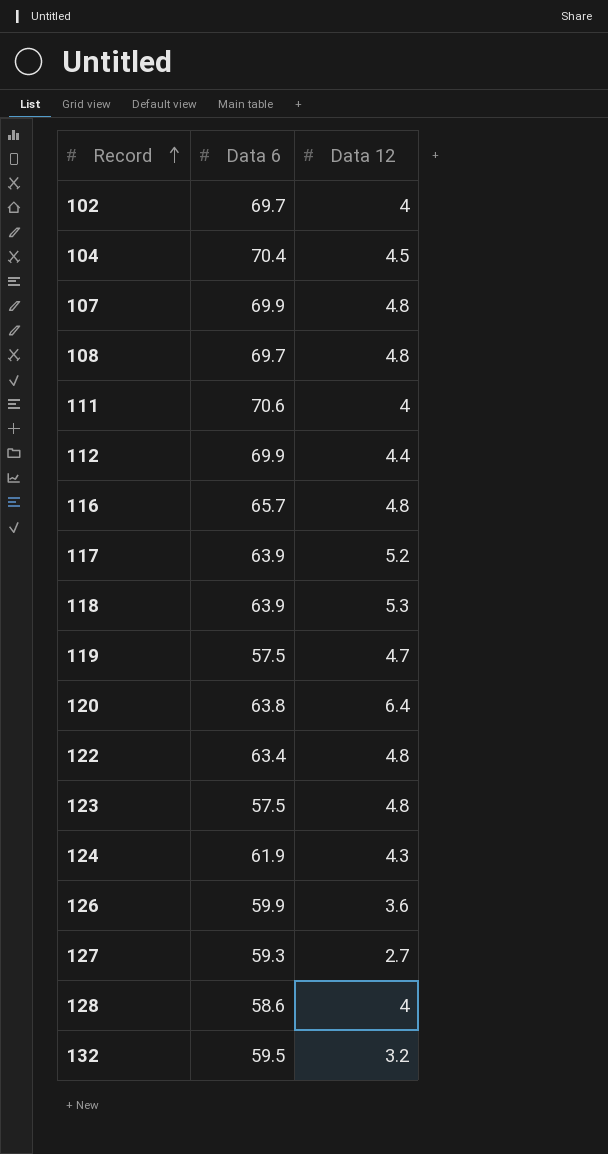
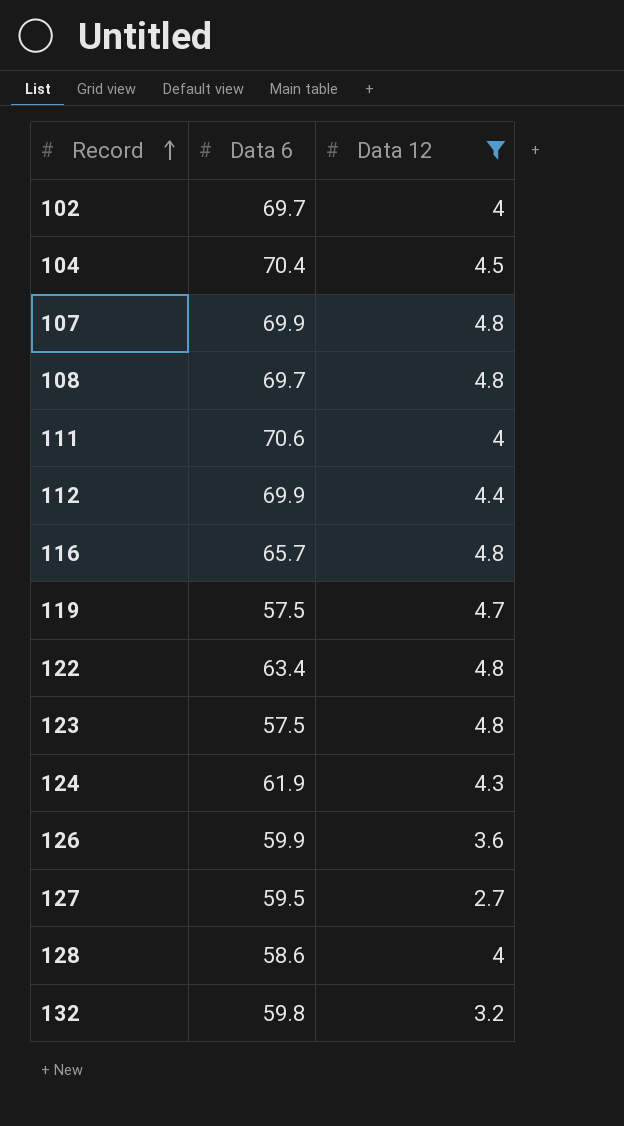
filter: none -> Data 12 <= 4.8
127 | Data 6: 59.3 -> 59.5
132 | Data 6: 59.5 -> 59.8

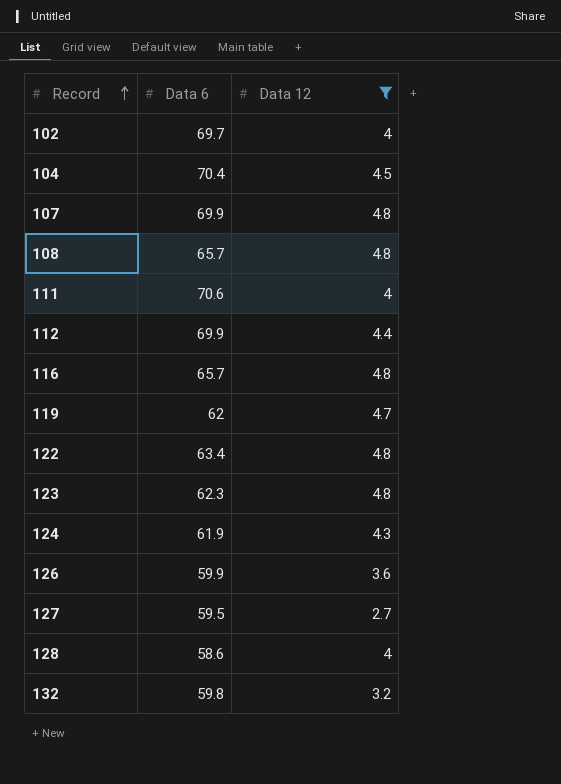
108 | Data 6: 69.7 -> 65.7
119 | Data 6: 57.5 -> 62
123 | Data 6: 57.5 -> 62.3

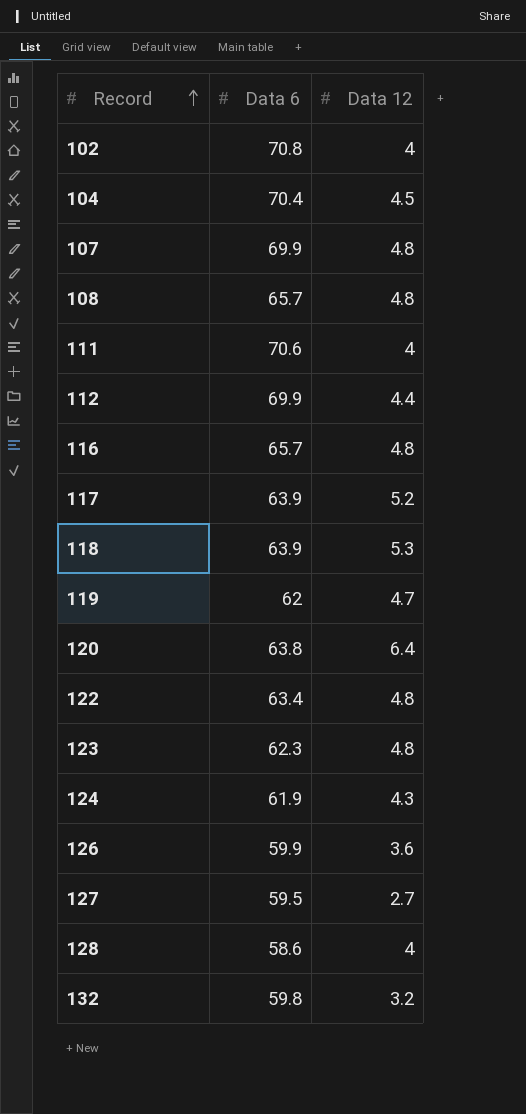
filter: Data 12 <= 4.8 -> none
102 | Data 6: 69.7 -> 70.8

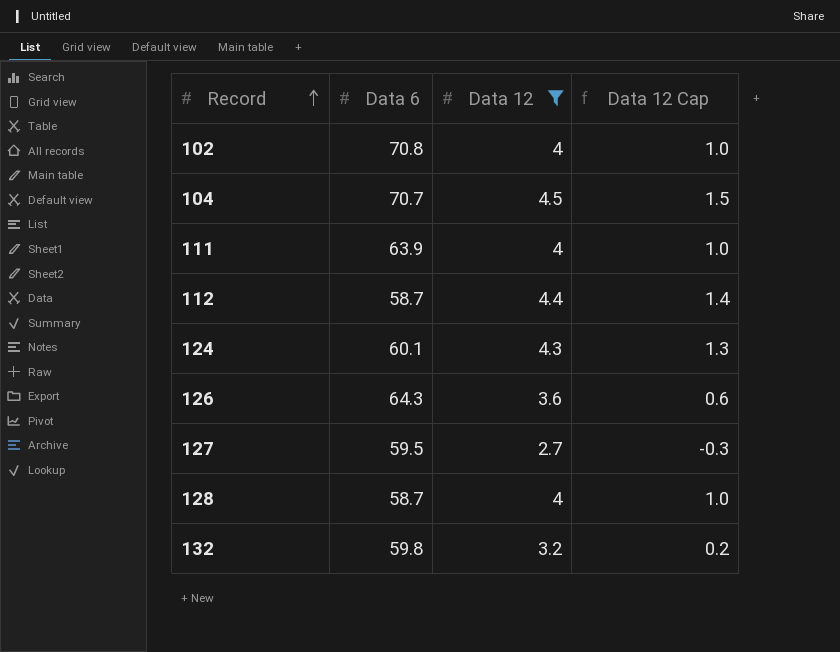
filter: none -> Data 12 <= 4.5
column Data 12 Cap | formula: none -> [Data 12] - 3
104 | Data 6: 70.4 -> 70.7
111 | Data 6: 70.6 -> 63.9
112 | Data 6: 69.9 -> 58.7
124 | Data 6: 61.9 -> 60.1
126 | Data 6: 59.9 -> 64.3
128 | Data 6: 58.6 -> 58.7

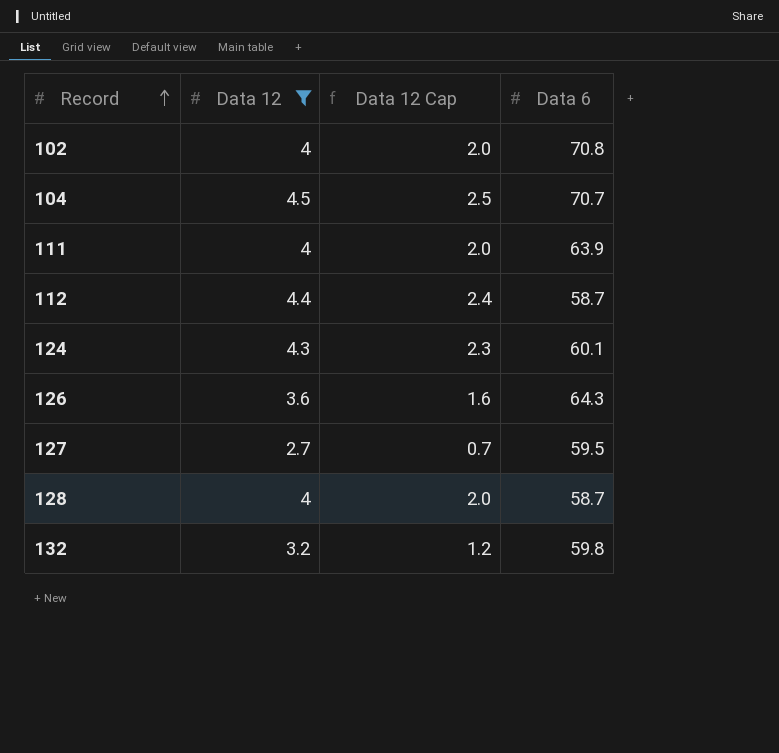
column Data 12 Cap | formula: [Data 12] - 3 -> [Data 12] - 2
column Data 6 | position: 2 -> 4

